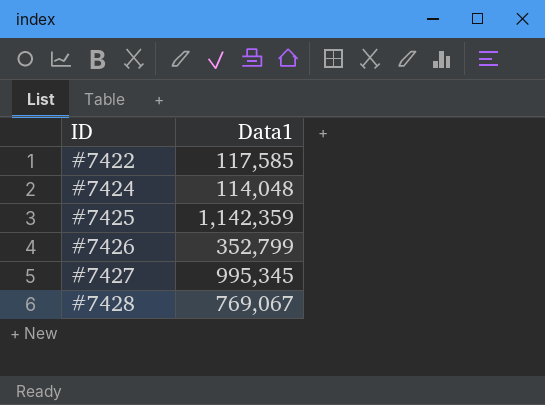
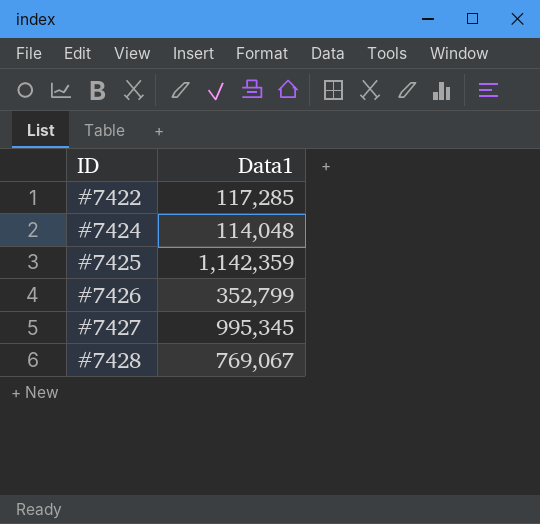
#7422 | Data1: 117,585 -> 117,285

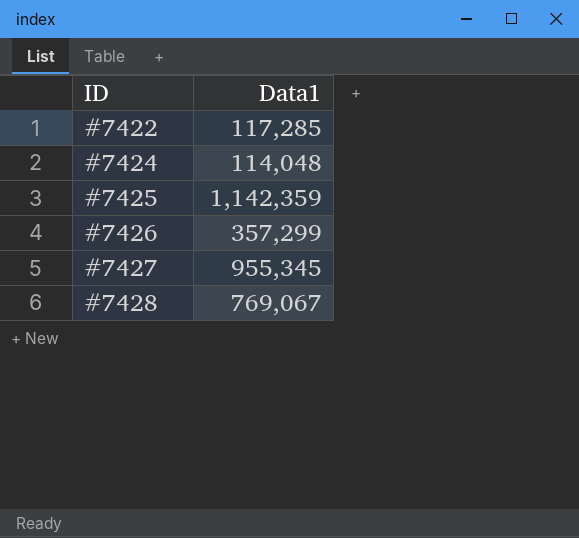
#7426 | Data1: 352,799 -> 357,299
#7427 | Data1: 995,345 -> 955,345

